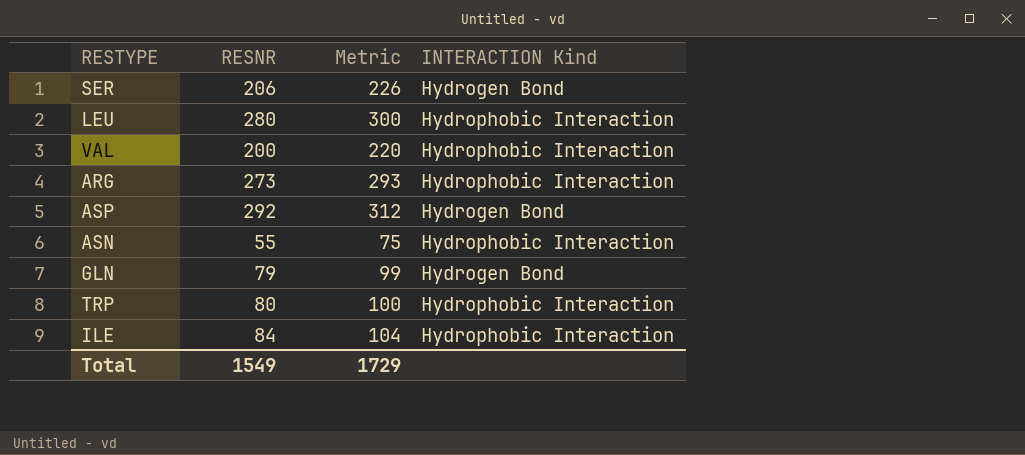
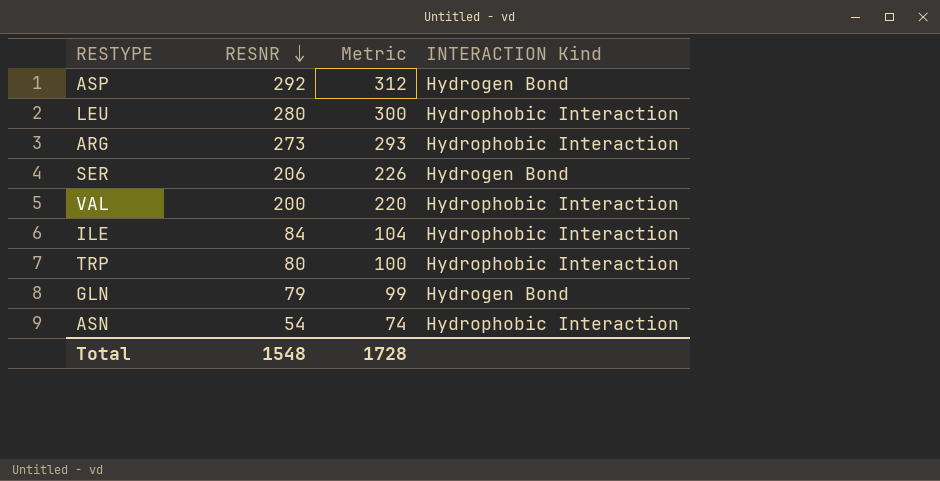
row order: none -> RESNR descending
ASN | RESNR: 55 -> 54
ASN | Metric: 75 -> 74
Total | RESNR: 1549 -> 1548
Total | Metric: 1729 -> 1728

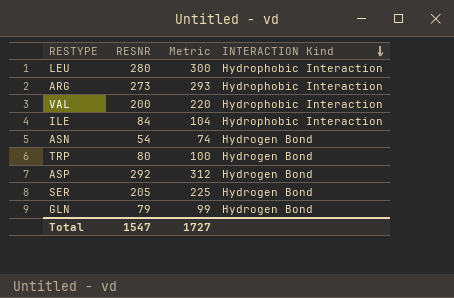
row order: RESNR descending -> INTERACTION Kind descending
ASN | INTERACTION Kind: Hydrophobic Interaction -> Hydrogen Bond
TRP | INTERACTION Kind: Hydrophobic Interaction -> Hydrogen Bond
SER | RESNR: 206 -> 205
SER | Metric: 226 -> 225
Total | RESNR: 1548 -> 1547
Total | Metric: 1728 -> 1727

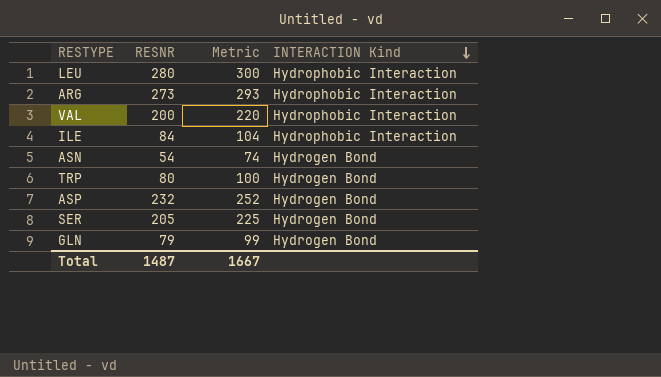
ASP | RESNR: 292 -> 232
ASP | Metric: 312 -> 252
Total | RESNR: 1547 -> 1487
Total | Metric: 1727 -> 1667

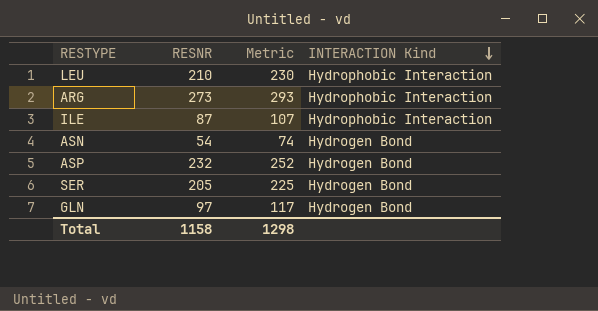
row VAL: 200 | 220 | Hydrophobic Interaction -> none
row TRP: 80 | 100 | Hydrogen Bond -> none
LEU | RESNR: 280 -> 210
LEU | Metric: 300 -> 230
ILE | RESNR: 84 -> 87
ILE | Metric: 104 -> 107
GLN | RESNR: 79 -> 97
GLN | Metric: 99 -> 117
Total | RESNR: 1487 -> 1158
Total | Metric: 1667 -> 1298

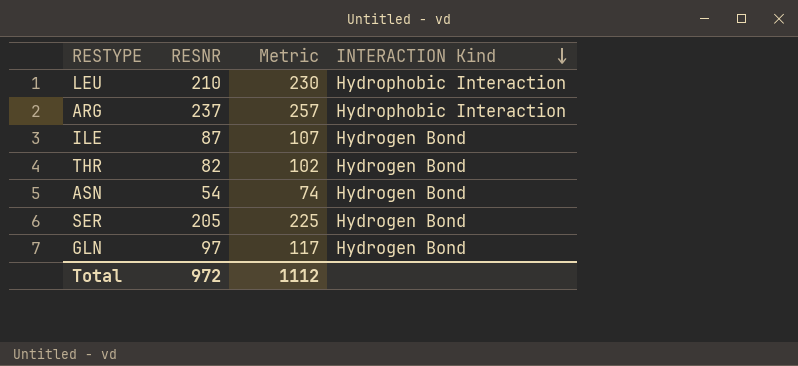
row ASP: 232 | 252 | Hydrogen Bond -> none
ARG | RESNR: 273 -> 237
ARG | Metric: 293 -> 257
ILE | INTERACTION Kind: Hydrophobic Interaction -> Hydrogen Bond
row THR: none -> 82 | 102 | Hydrogen Bond
Total | RESNR: 1158 -> 972
Total | Metric: 1298 -> 1112

